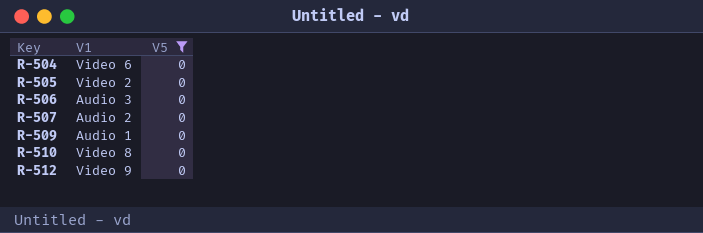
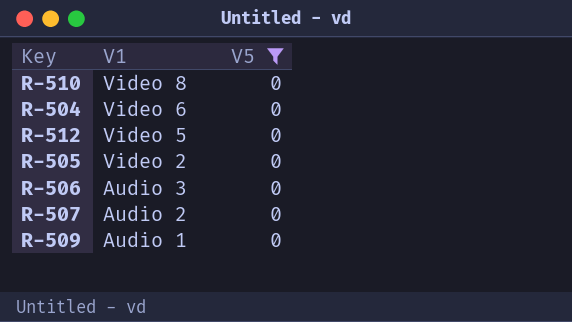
row order: Key ascending -> V1 descending
R-512 | V1: Video 9 -> Video 5

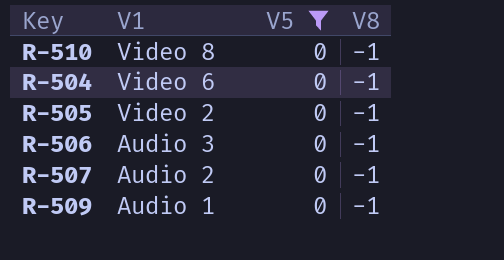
column V8 | position: none -> 4
row R-512: Video 5 | 0 -> none

